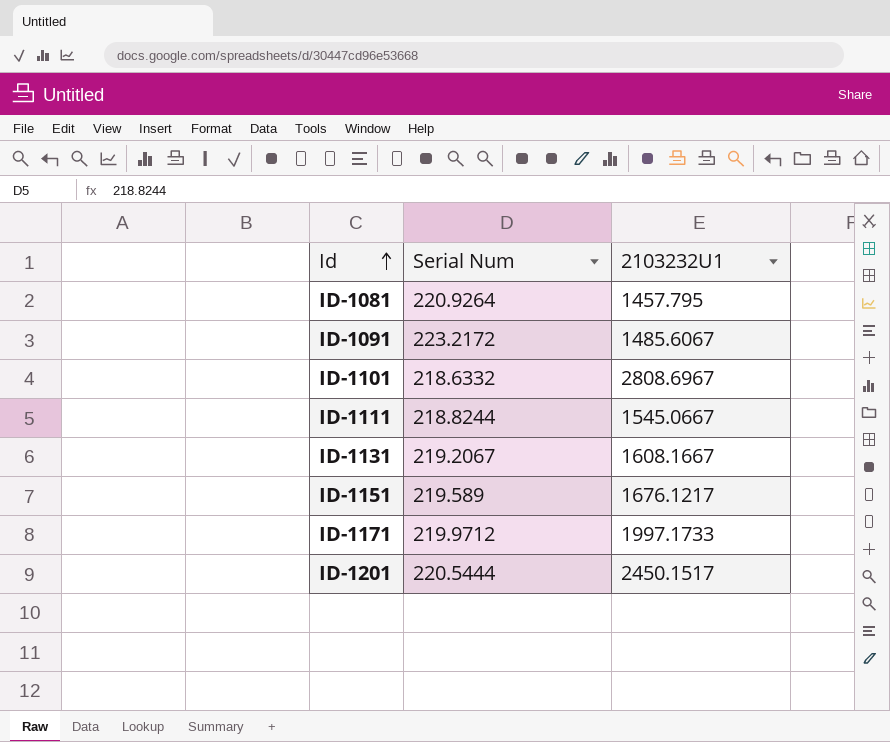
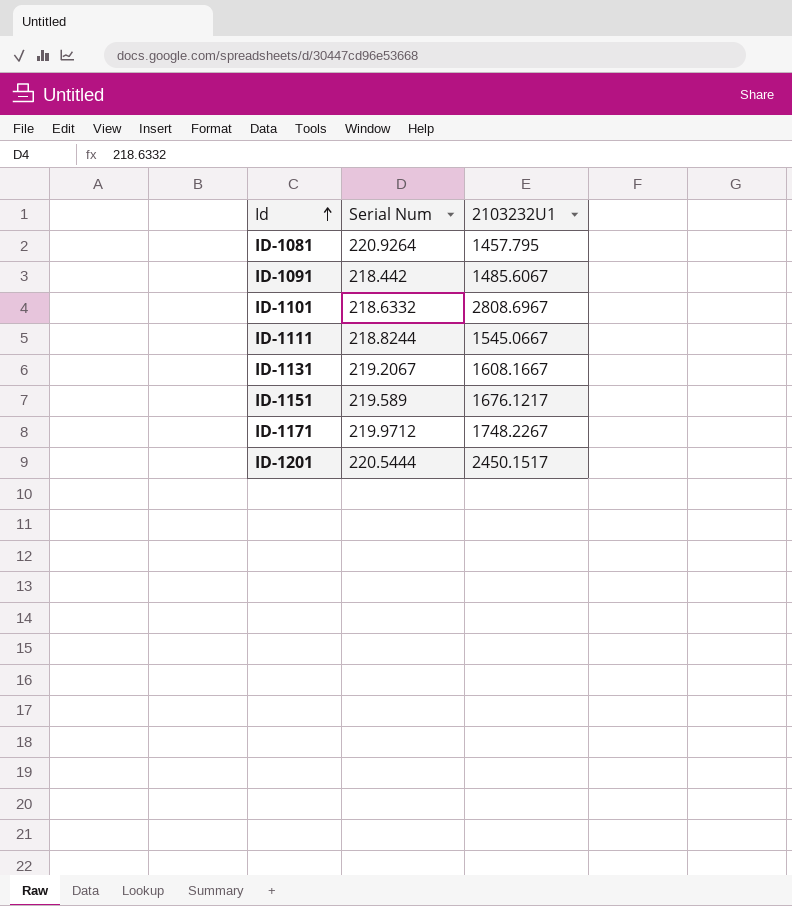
ID-1091 | Serial Num: 223.2172 -> 218.442
ID-1171 | 2103232U1: 1997.1733 -> 1748.2267

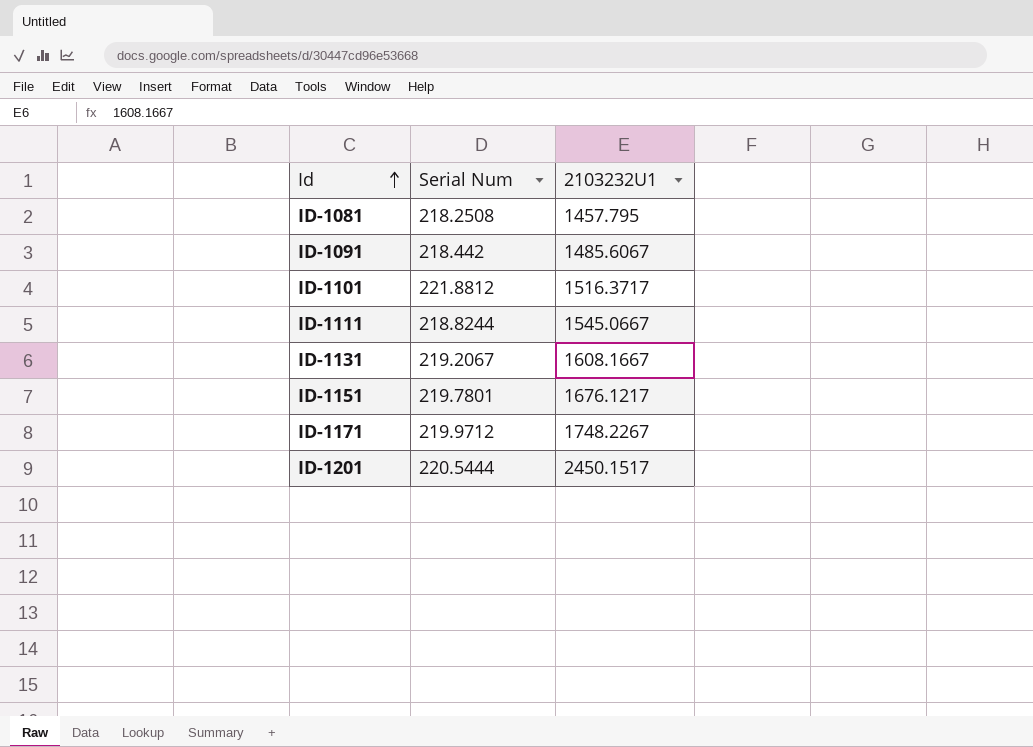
ID-1081 | Serial Num: 220.9264 -> 218.2508
ID-1101 | Serial Num: 218.6332 -> 221.8812
ID-1101 | 2103232U1: 2808.6967 -> 1516.3717
ID-1151 | Serial Num: 219.589 -> 219.7801

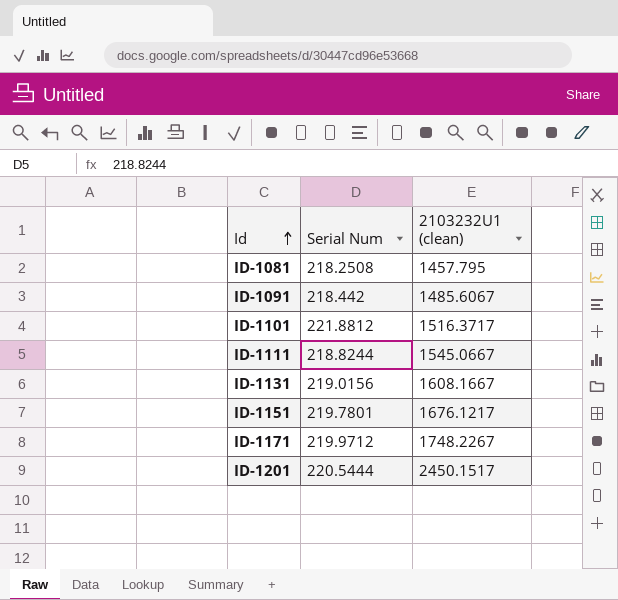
column name: 2103232U1 -> 2103232U1 (clean)
ID-1131 | Serial Num: 219.2067 -> 219.0156

